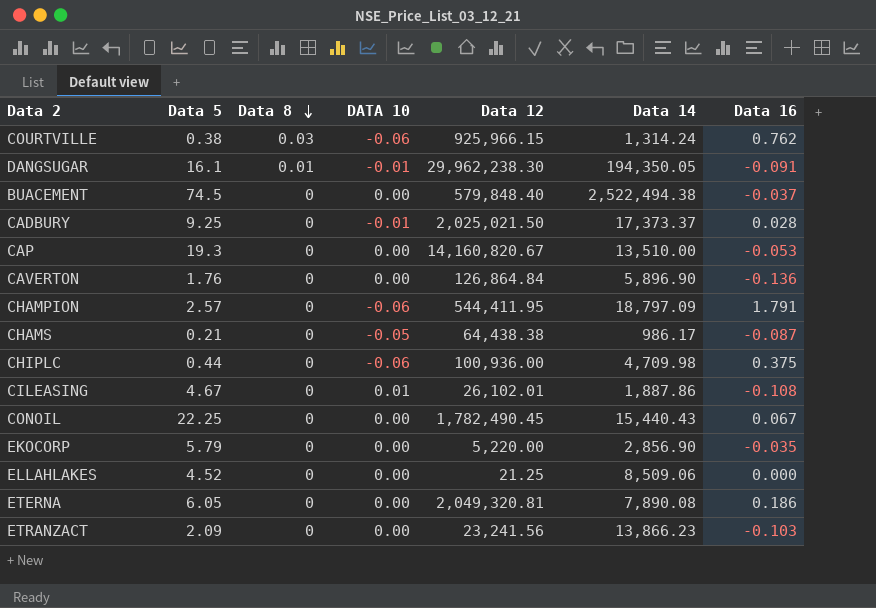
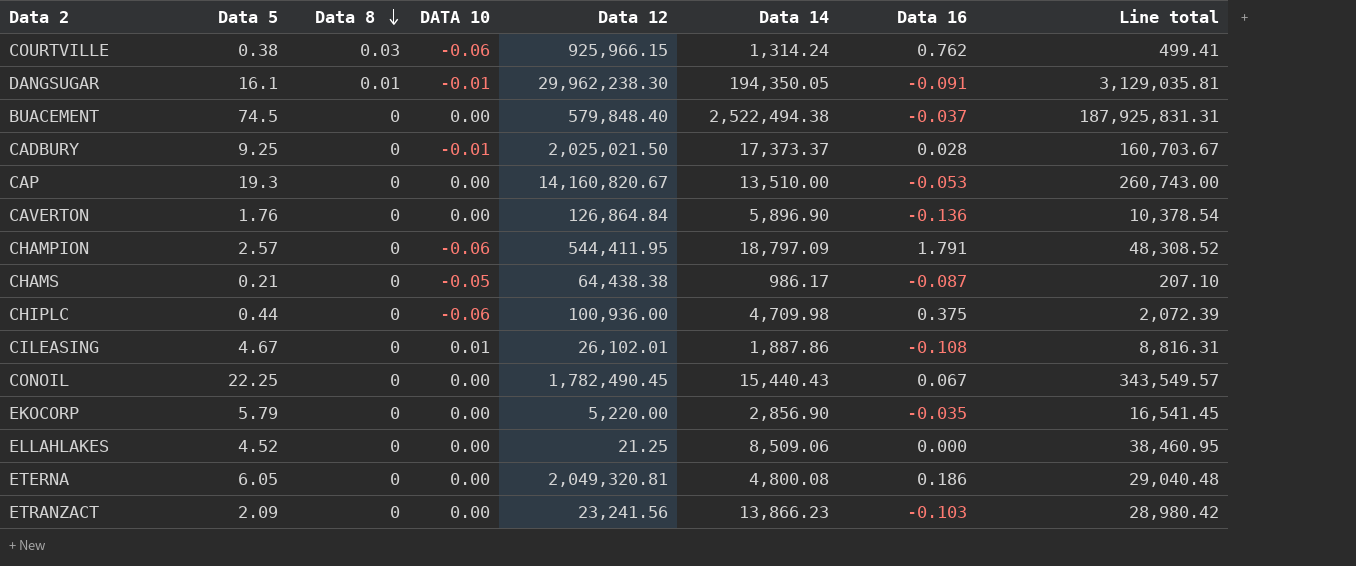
column Line total | formula: none -> [Data 5] * [Data 14]
ETERNA | Data 14: 7,890.08 -> 4,800.08

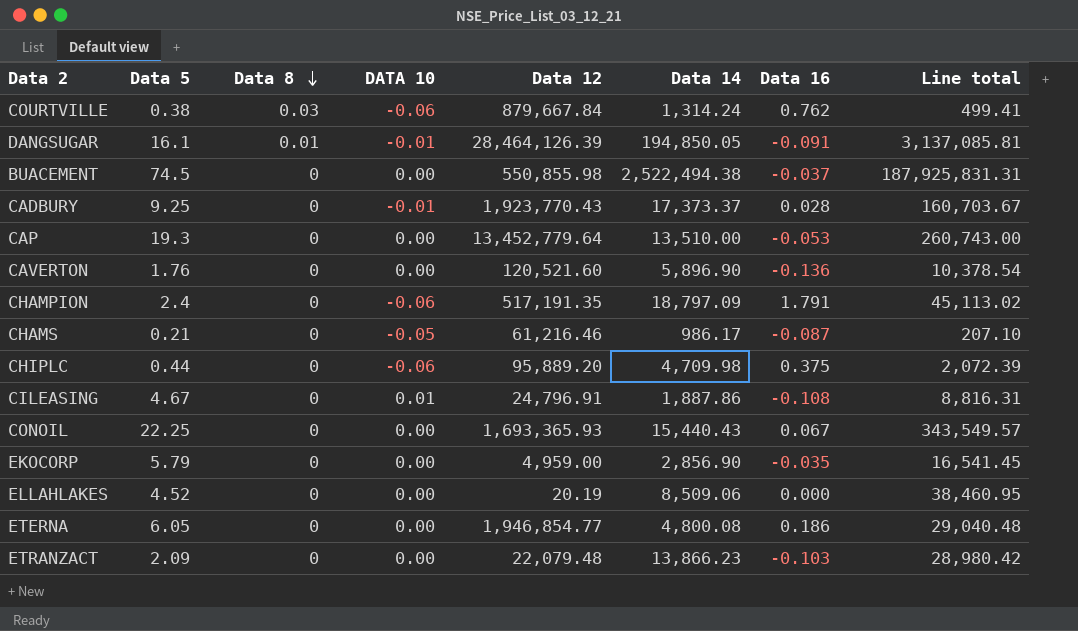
COURTVILLE | Data 12: 925,966.15 -> 879,667.84
DANGSUGAR | Data 12: 29,962,238.30 -> 28,464,126.39
DANGSUGAR | Data 14: 194,350.05 -> 194,850.05
DANGSUGAR | Line total: 3,129,035.81 -> 3,137,085.81
BUACEMENT | Data 12: 579,848.40 -> 550,855.98
CADBURY | Data 12: 2,025,021.50 -> 1,923,770.43
CAP | Data 12: 14,160,820.67 -> 13,452,779.64
CAVERTON | Data 12: 126,864.84 -> 120,521.60
CHAMPION | Data 5: 2.57 -> 2.4
CHAMPION | Data 12: 544,411.95 -> 517,191.35
CHAMPION | Line total: 48,308.52 -> 45,113.02
CHAMS | Data 12: 64,438.38 -> 61,216.46
CHIPLC | Data 12: 100,936.00 -> 95,889.20
CILEASING | Data 12: 26,102.01 -> 24,796.91
CONOIL | Data 12: 1,782,490.45 -> 1,693,365.93
EKOCORP | Data 12: 5,220.00 -> 4,959.00
ELLAHLAKES | Data 12: 21.25 -> 20.19
ETERNA | Data 12: 2,049,320.81 -> 1,946,854.77
ETRANZACT | Data 12: 23,241.56 -> 22,079.48

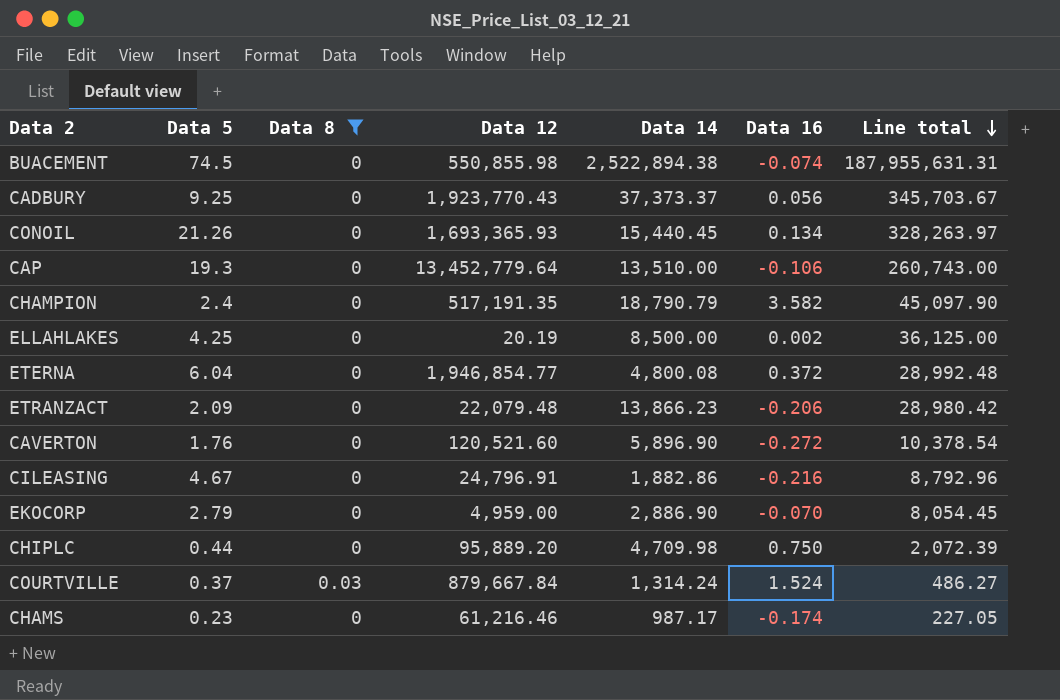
filter: none -> Data 8 != 0.01
row order: Data 8 descending -> Line total descending
column DATA 10 | position: 4 -> none
BUACEMENT | Data 14: 2,522,494.38 -> 2,522,894.38
BUACEMENT | Data 16: -0.037 -> -0.074
BUACEMENT | Line total: 187,925,831.31 -> 187,955,631.31
CADBURY | Data 14: 17,373.37 -> 37,373.37
CADBURY | Data 16: 0.028 -> 0.056
CADBURY | Line total: 160,703.67 -> 345,703.67
CONOIL | Data 5: 22.25 -> 21.26
CONOIL | Data 14: 15,440.43 -> 15,440.45
CONOIL | Data 16: 0.067 -> 0.134
CONOIL | Line total: 343,549.57 -> 328,263.97
CAP | Data 16: -0.053 -> -0.106
CHAMPION | Data 14: 18,797.09 -> 18,790.79
CHAMPION | Data 16: 1.791 -> 3.582
CHAMPION | Line total: 45,113.02 -> 45,097.90
ELLAHLAKES | Data 5: 4.52 -> 4.25
ELLAHLAKES | Data 14: 8,509.06 -> 8,500.00
ELLAHLAKES | Data 16: 0.000 -> 0.002
ELLAHLAKES | Line total: 38,460.95 -> 36,125.00
ETERNA | Data 5: 6.05 -> 6.04
ETERNA | Data 16: 0.186 -> 0.372
ETERNA | Line total: 29,040.48 -> 28,992.48
ETRANZACT | Data 16: -0.103 -> -0.206
CAVERTON | Data 16: -0.136 -> -0.272
CILEASING | Data 14: 1,887.86 -> 1,882.86
CILEASING | Data 16: -0.108 -> -0.216
CILEASING | Line total: 8,816.31 -> 8,792.96
EKOCORP | Data 5: 5.79 -> 2.79
EKOCORP | Data 14: 2,856.90 -> 2,886.90
EKOCORP | Data 16: -0.035 -> -0.070
EKOCORP | Line total: 16,541.45 -> 8,054.45
CHIPLC | Data 16: 0.375 -> 0.750
COURTVILLE | Data 5: 0.38 -> 0.37
COURTVILLE | Data 16: 0.762 -> 1.524
COURTVILLE | Line total: 499.41 -> 486.27
CHAMS | Data 5: 0.21 -> 0.23
CHAMS | Data 14: 986.17 -> 987.17
CHAMS | Data 16: -0.087 -> -0.174
CHAMS | Line total: 207.10 -> 227.05

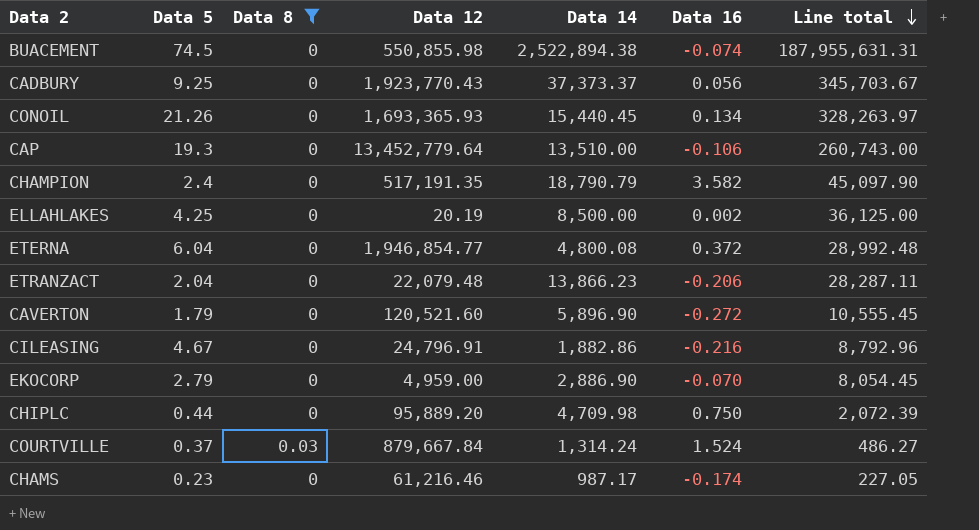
ETRANZACT | Data 5: 2.09 -> 2.04
ETRANZACT | Line total: 28,980.42 -> 28,287.11
CAVERTON | Data 5: 1.76 -> 1.79
CAVERTON | Line total: 10,378.54 -> 10,555.45

